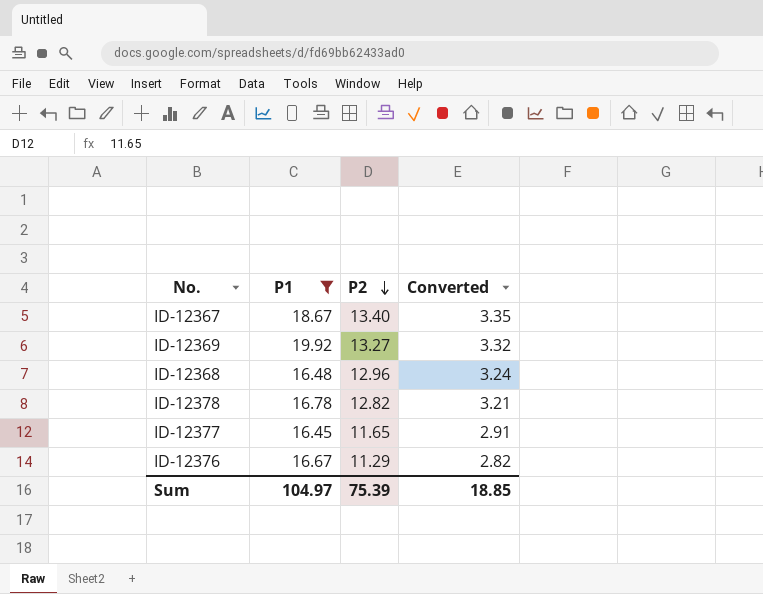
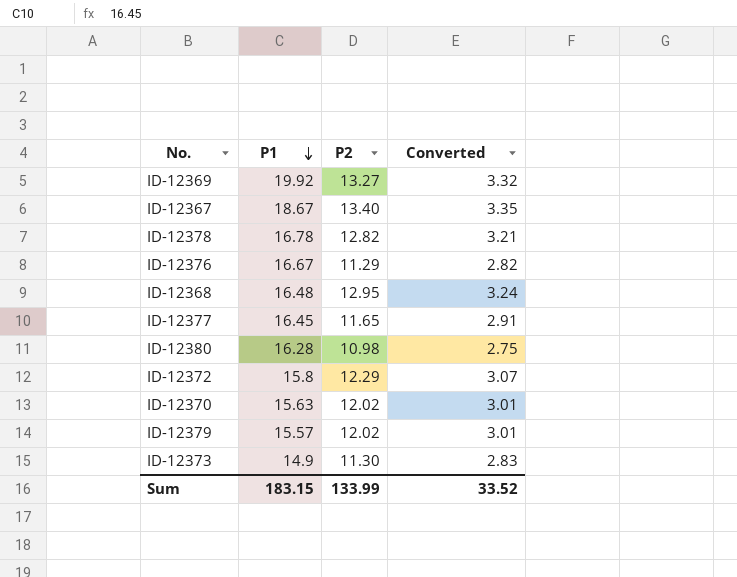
filter: P1 >= 16.45 -> none
row order: P2 descending -> P1 descending
ID-12368 | P2: 12.96 -> 12.95
Sum | P1: 104.97 -> 183.15
Sum | P2: 75.39 -> 133.99
Sum | Converted: 18.85 -> 33.52

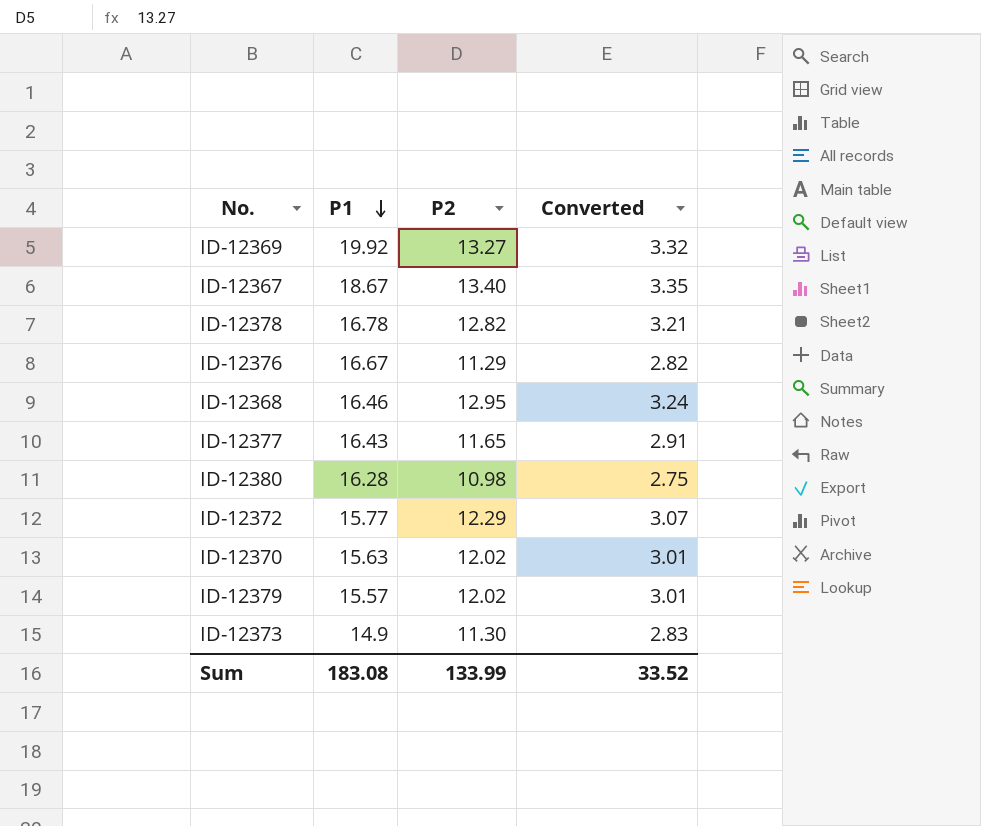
ID-12368 | P1: 16.48 -> 16.46
ID-12377 | P1: 16.45 -> 16.43
ID-12372 | P1: 15.8 -> 15.77
Sum | P1: 183.15 -> 183.08

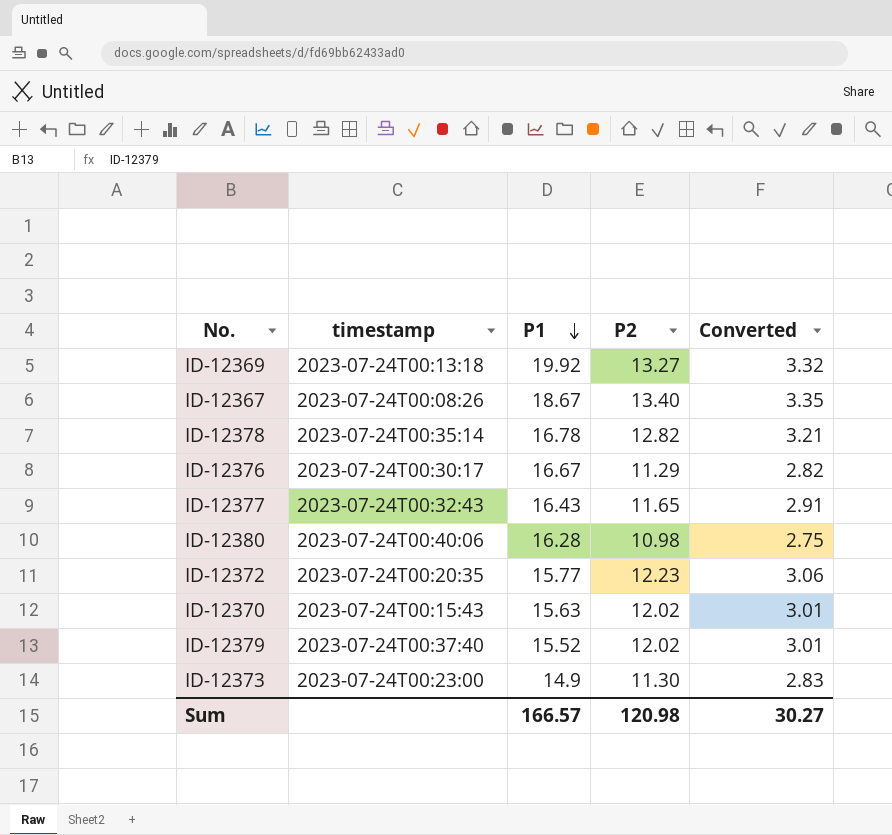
column timestamp | position: none -> 2
row ID-12368: 16.46 | 12.95 | 3.24 -> none
ID-12372 | P2: 12.29 -> 12.23
ID-12372 | Converted: 3.07 -> 3.06
ID-12379 | P1: 15.57 -> 15.52
Sum | P1: 183.08 -> 166.57
Sum | P2: 133.99 -> 120.98
Sum | Converted: 33.52 -> 30.27

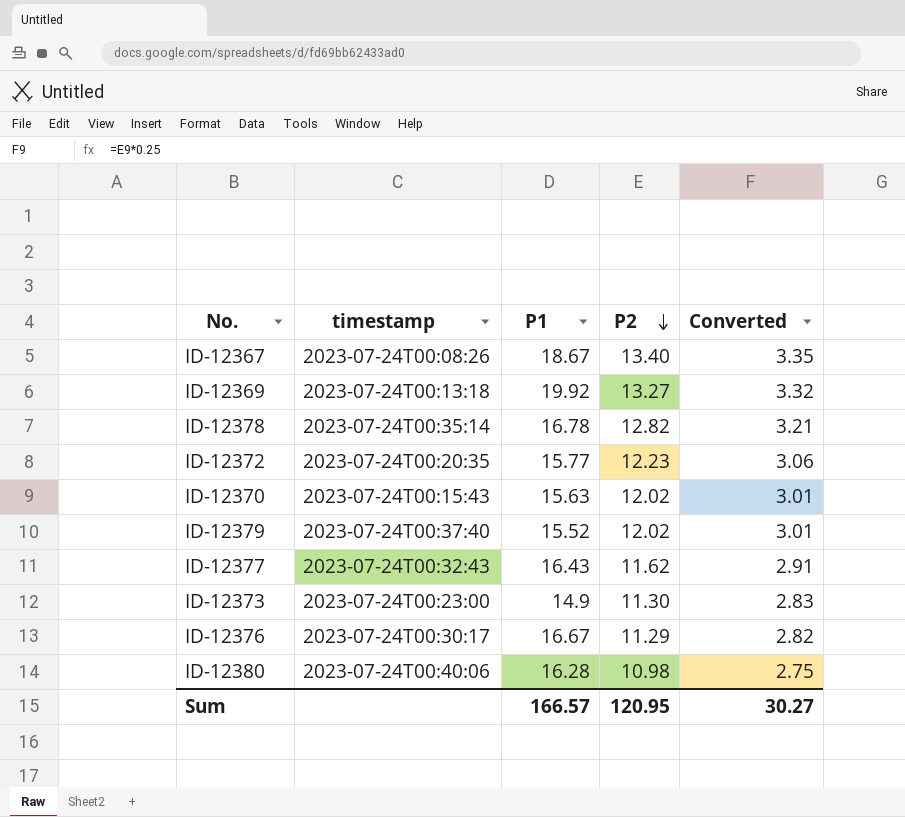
row order: P1 descending -> P2 descending
ID-12377 | P2: 11.65 -> 11.62
Sum | P2: 120.98 -> 120.95

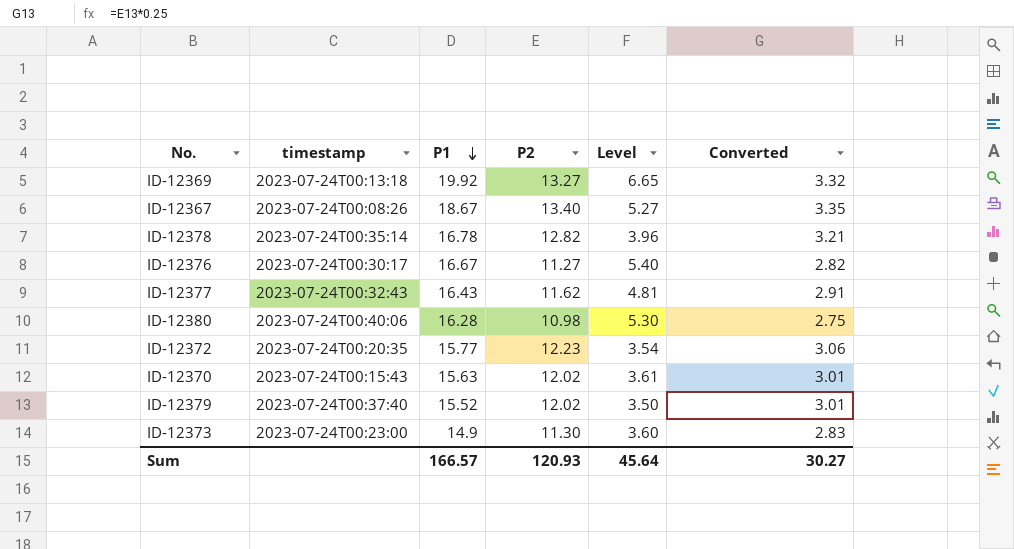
row order: P2 descending -> P1 descending
column Level | formula: none -> [P1] - [P2]
ID-12376 | P2: 11.29 -> 11.27
Sum | P2: 120.95 -> 120.93

